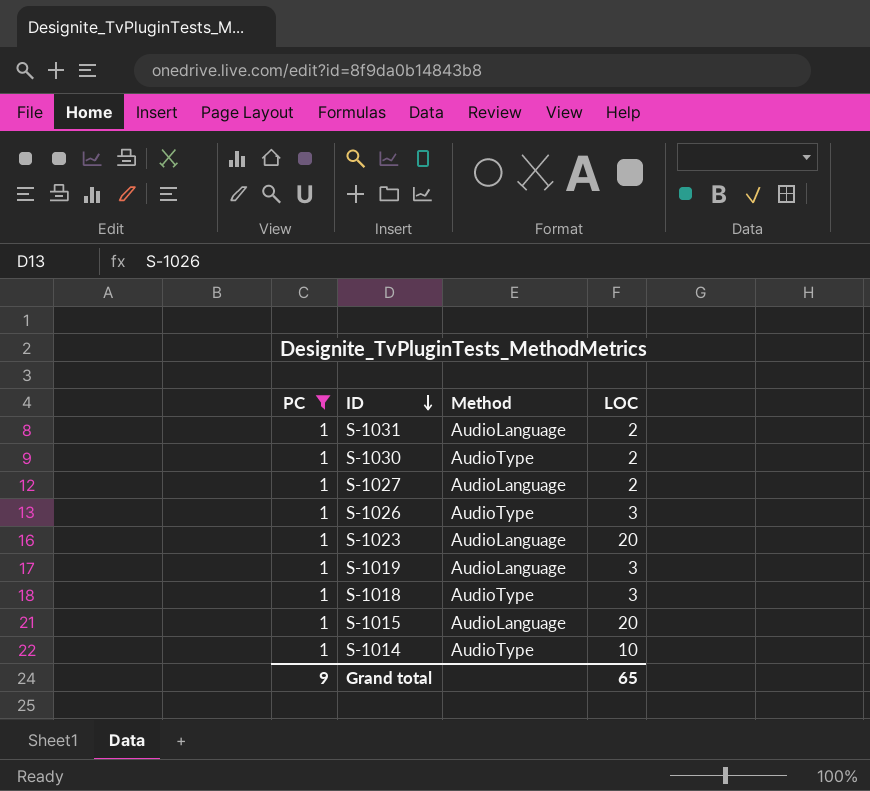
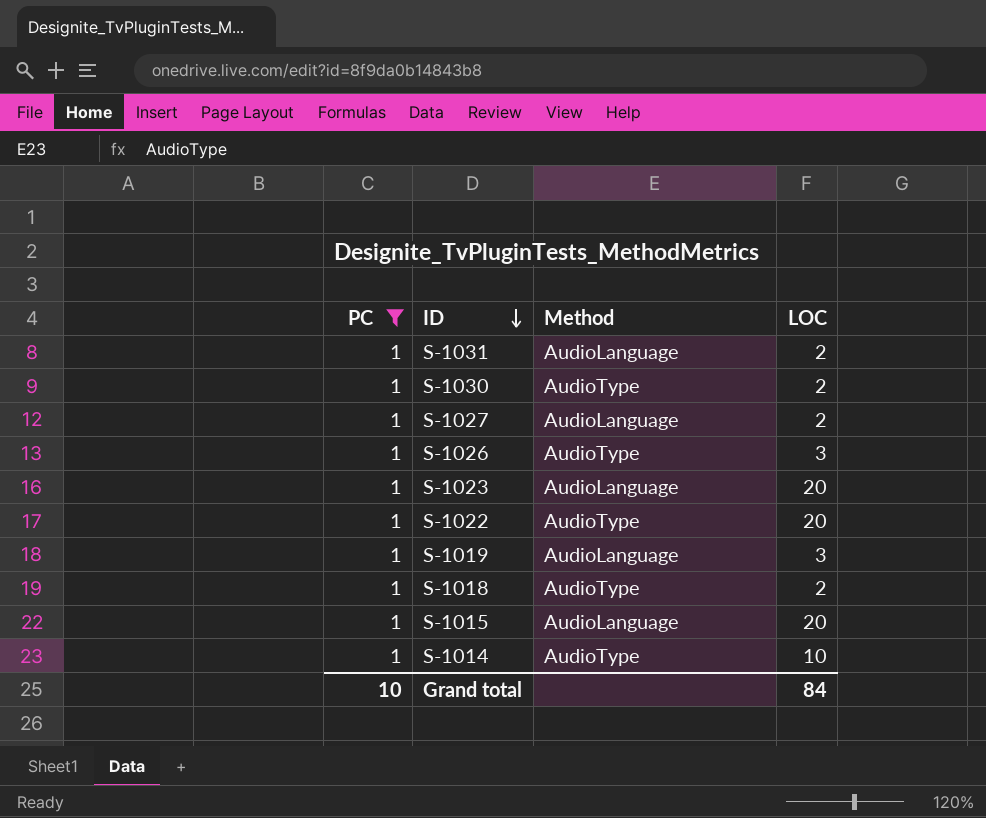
row S-1022: none -> 1 | AudioType | 20
S-1018 | LOC: 3 -> 2
Grand total | PC: 9 -> 10
Grand total | LOC: 65 -> 84

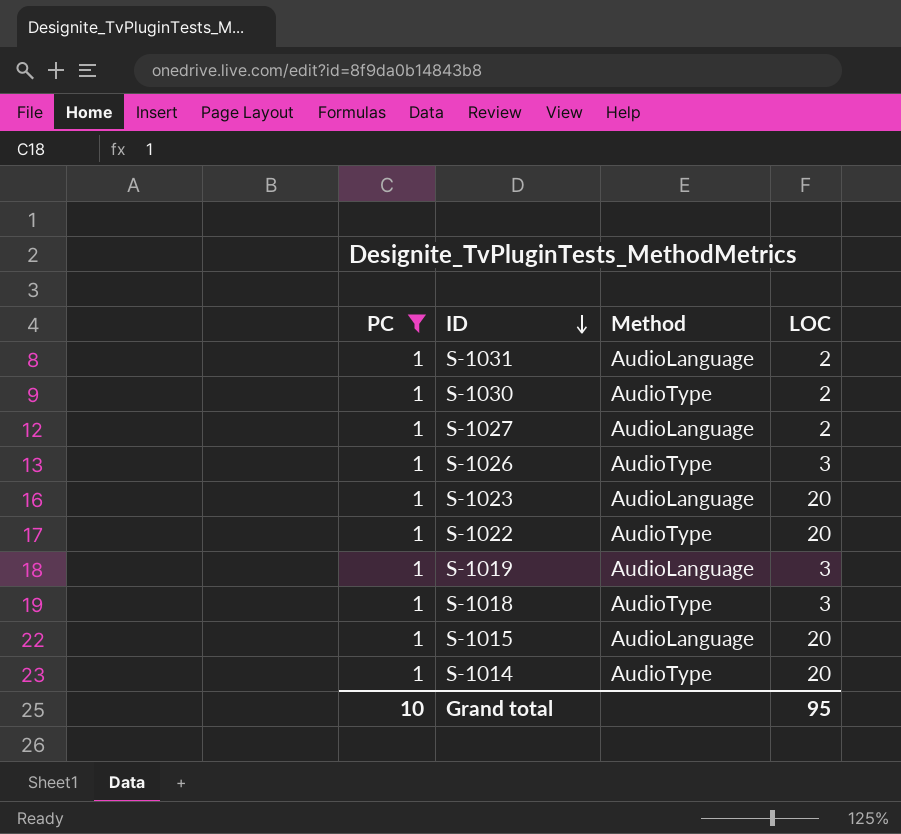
S-1018 | LOC: 2 -> 3
S-1014 | LOC: 10 -> 20
Grand total | LOC: 84 -> 95

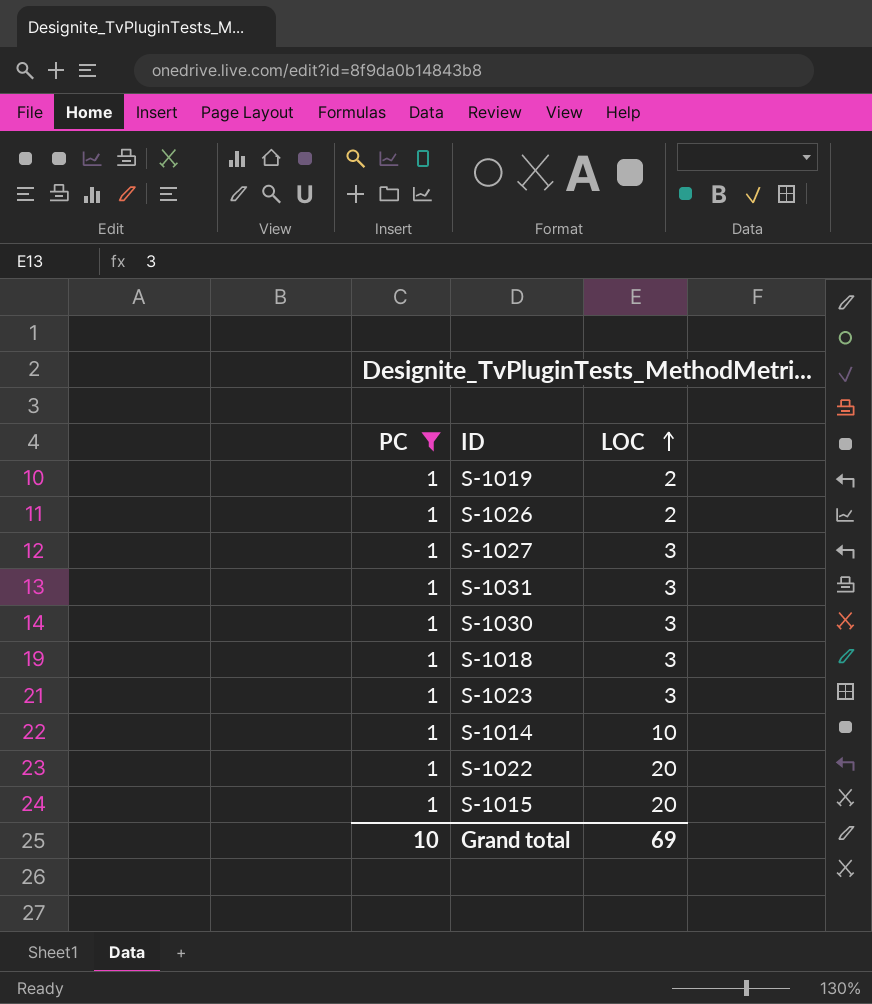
row order: ID descending -> LOC ascending
column Method | position: 3 -> none
S-1019 | LOC: 3 -> 2
S-1026 | LOC: 3 -> 2
S-1027 | LOC: 2 -> 3
S-1031 | LOC: 2 -> 3
S-1030 | LOC: 2 -> 3
S-1023 | LOC: 20 -> 3
S-1014 | LOC: 20 -> 10
Grand total | LOC: 95 -> 69

